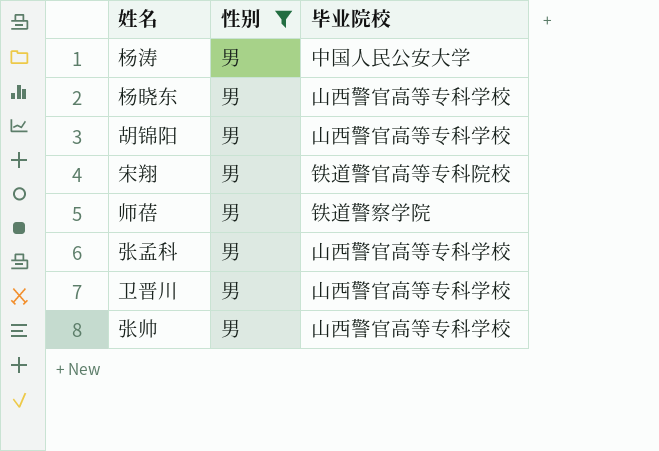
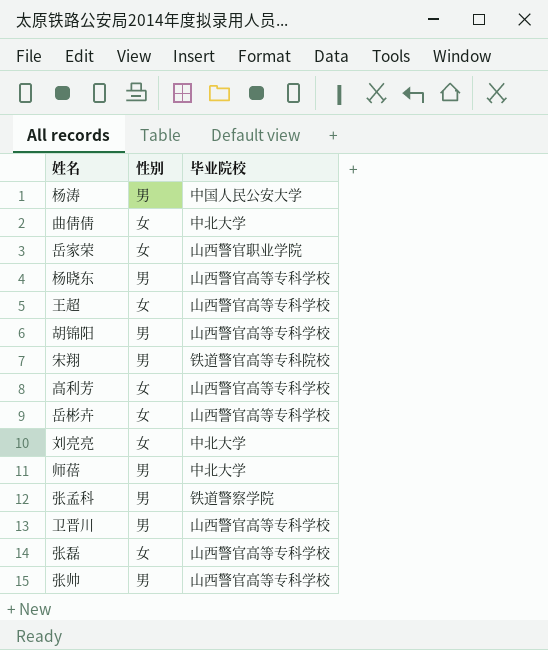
filter: 性别 = 男 -> none
师蓓 | 毕业院校: 铁道警察学院 -> 中北大学
张孟科 | 毕业院校: 山西警官高等专科学校 -> 铁道警察学院

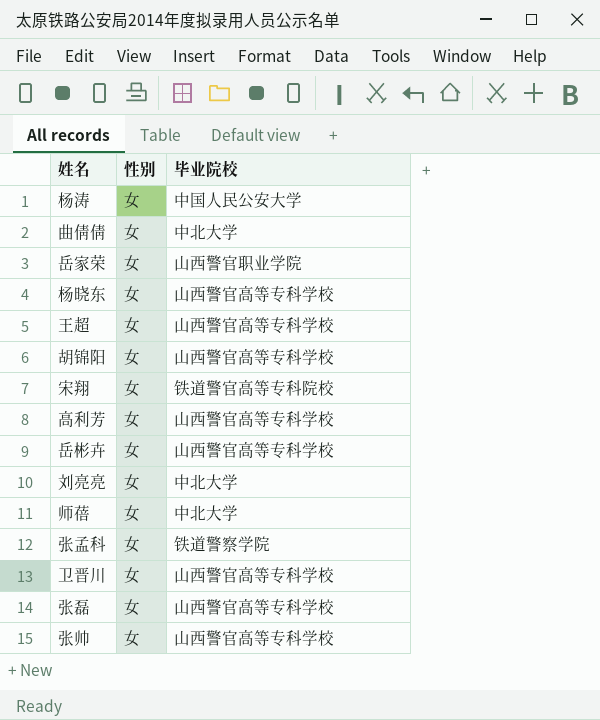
杨涛 | 性别: 男 -> 女
杨晓东 | 性别: 男 -> 女
胡锦阳 | 性别: 男 -> 女
宋翔 | 性别: 男 -> 女
师蓓 | 性别: 男 -> 女
张孟科 | 性别: 男 -> 女
卫晋川 | 性别: 男 -> 女
张帅 | 性别: 男 -> 女

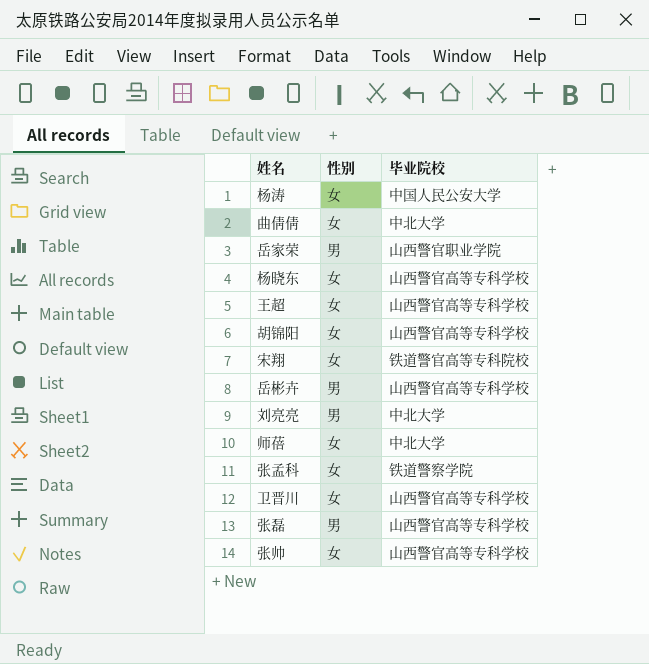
row 高利芳: 女 | 山西警官高等专科学校 -> none
岳家荣 | 性别: 女 -> 男
岳彬卉 | 性别: 女 -> 男
刘亮亮 | 性别: 女 -> 男
张磊 | 性别: 女 -> 男

